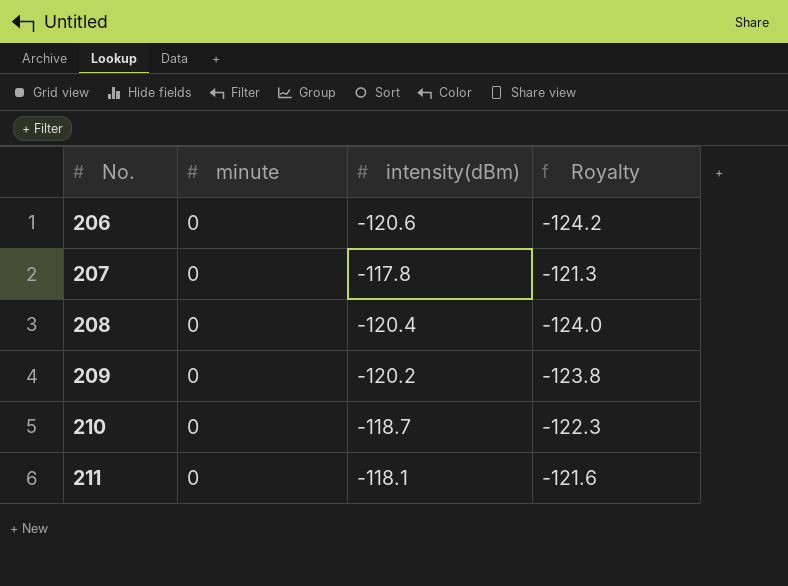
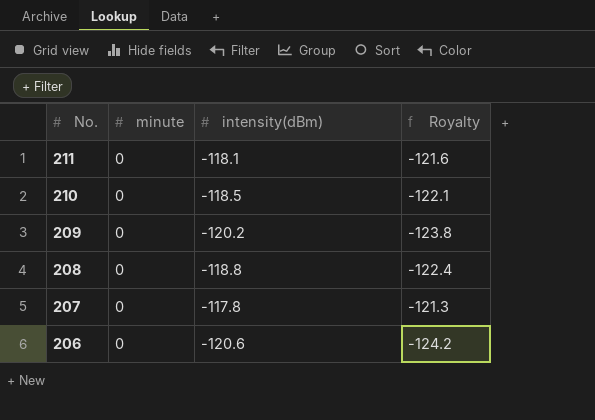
row order: No. ascending -> No. descending
210 | intensity(dBm): -118.7 -> -118.5
210 | Royalty: -122.3 -> -122.1
208 | intensity(dBm): -120.4 -> -118.8
208 | Royalty: -124.0 -> -122.4

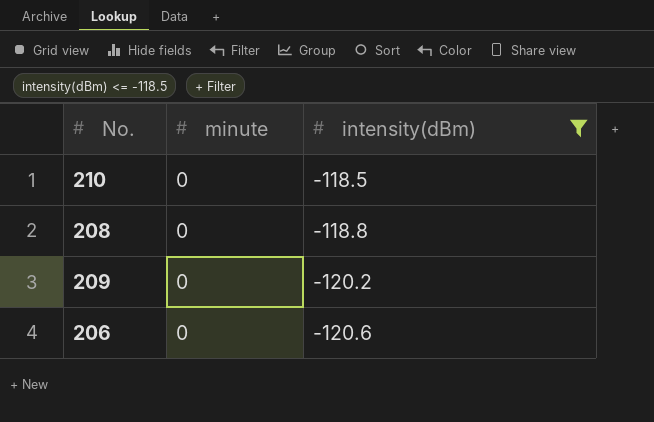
filter: none -> intensity(dBm) <= -118.5
row order: No. descending -> intensity(dBm) descending
column Royalty | formula: [intensity(dBm)] * 1.03 -> none

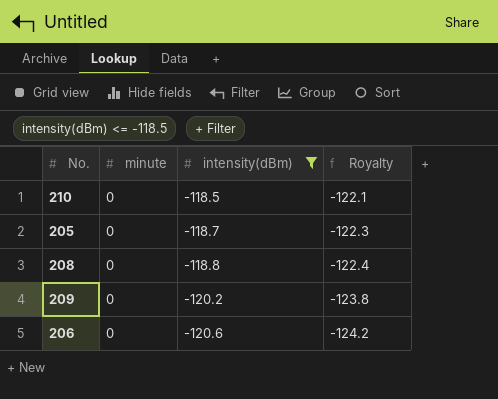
column Royalty | formula: none -> [intensity(dBm)] * 1.03
row 205: none -> 0 | -118.7 | -122.3

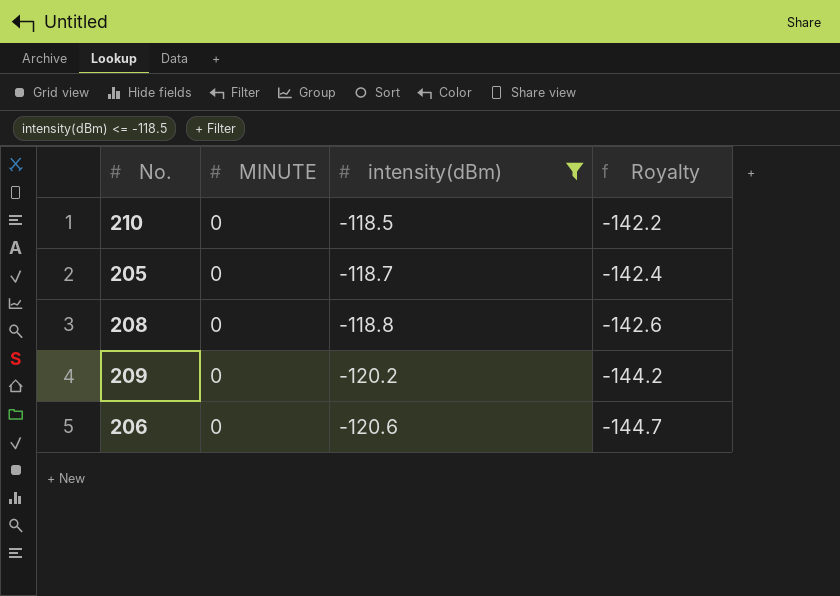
column name: minute -> MINUTE
column Royalty | formula: [intensity(dBm)] * 1.03 -> [intensity(dBm)] * 1.2

